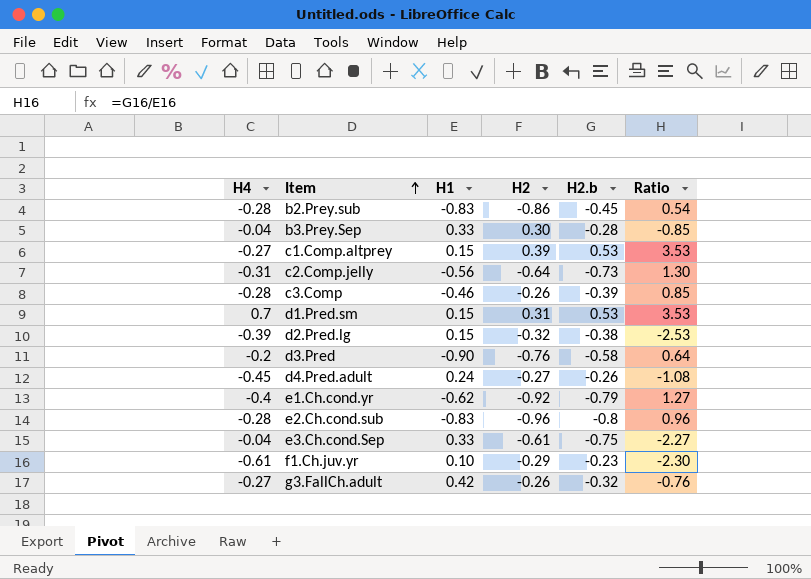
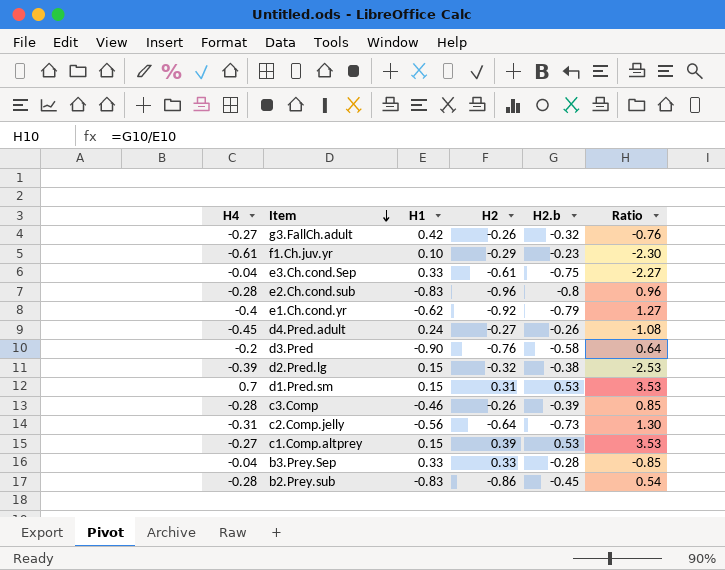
row order: Item ascending -> Item descending
b3.Prey.Sep | H2: 0.30 -> 0.33

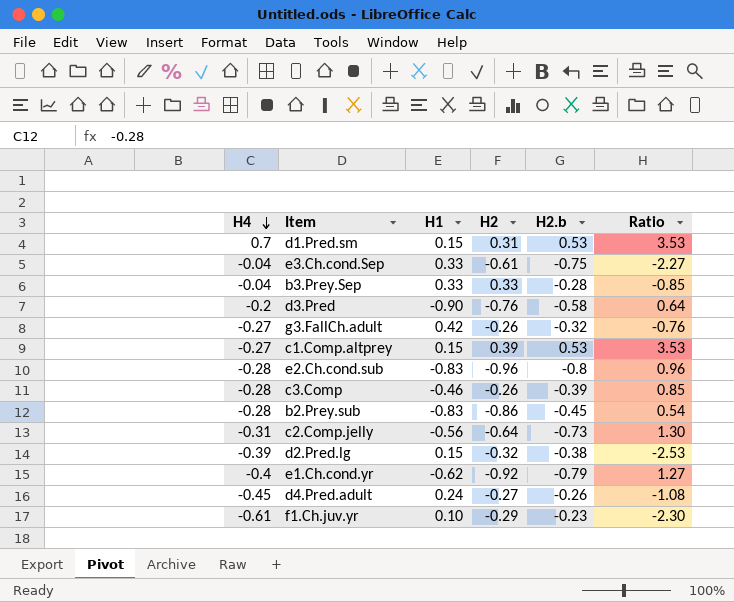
row order: Item descending -> H4 descending

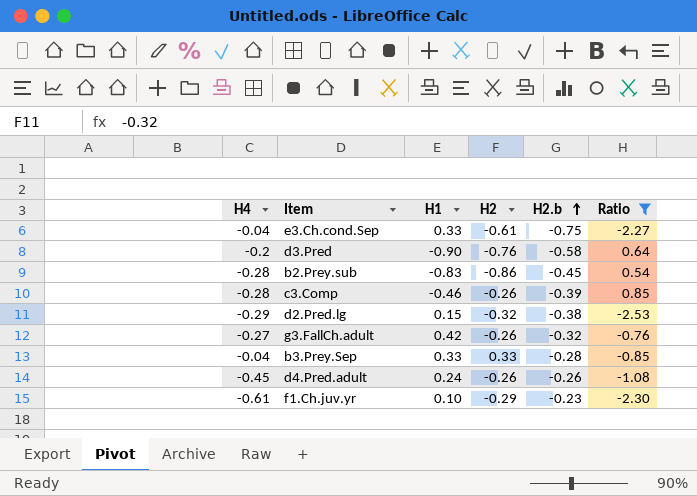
filter: none -> Ratio <= 0.85
row order: H4 descending -> H2.b ascending
d2.Pred.lg | H4: -0.39 -> -0.29
d4.Pred.adult | H2: -0.27 -> -0.26

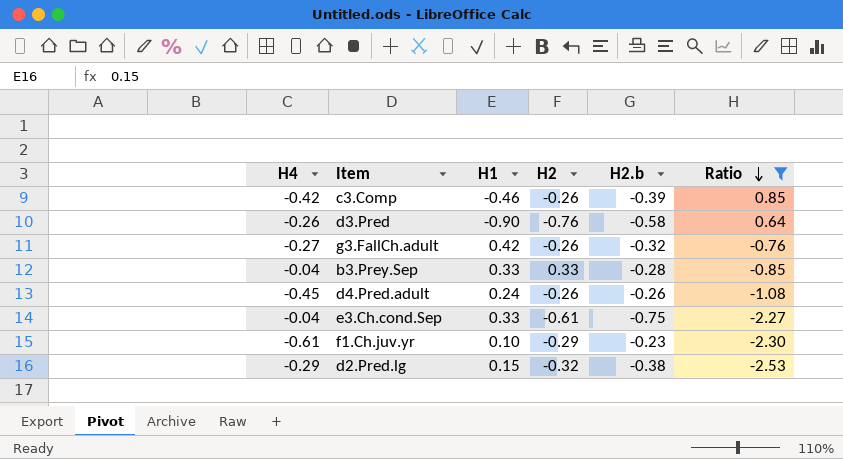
row order: H2.b ascending -> Ratio descending
row b2.Prey.sub: -0.28 | -0.83 | -0.86 | -0.45 | 0.54 -> none
c3.Comp | H4: -0.28 -> -0.42
d3.Pred | H4: -0.2 -> -0.26

